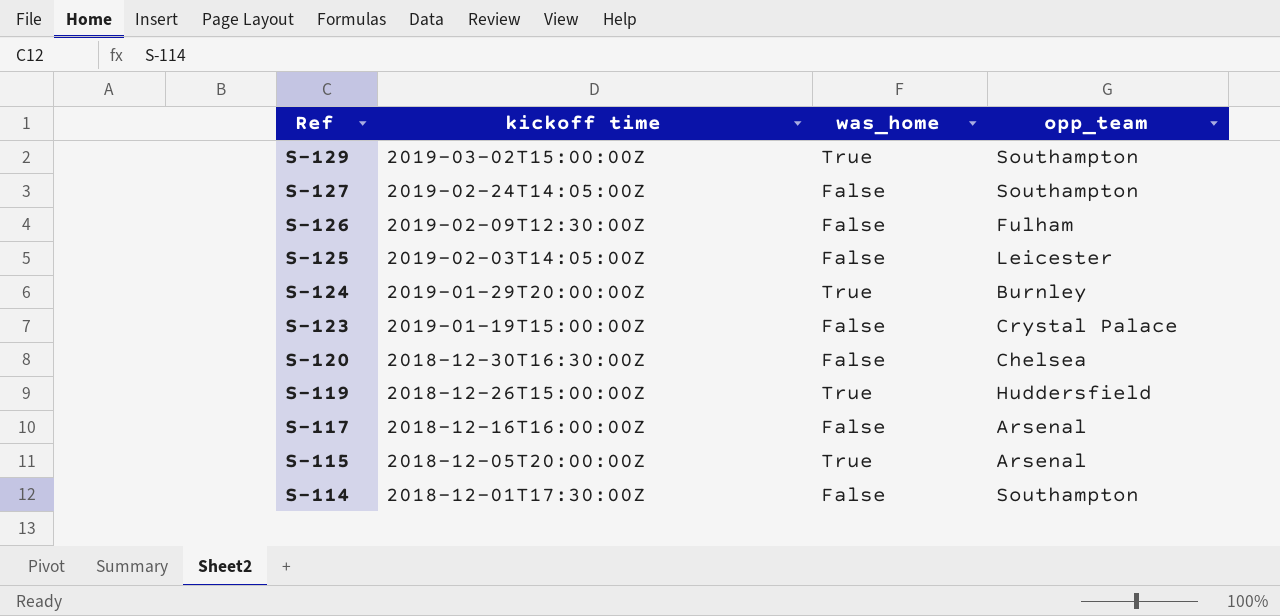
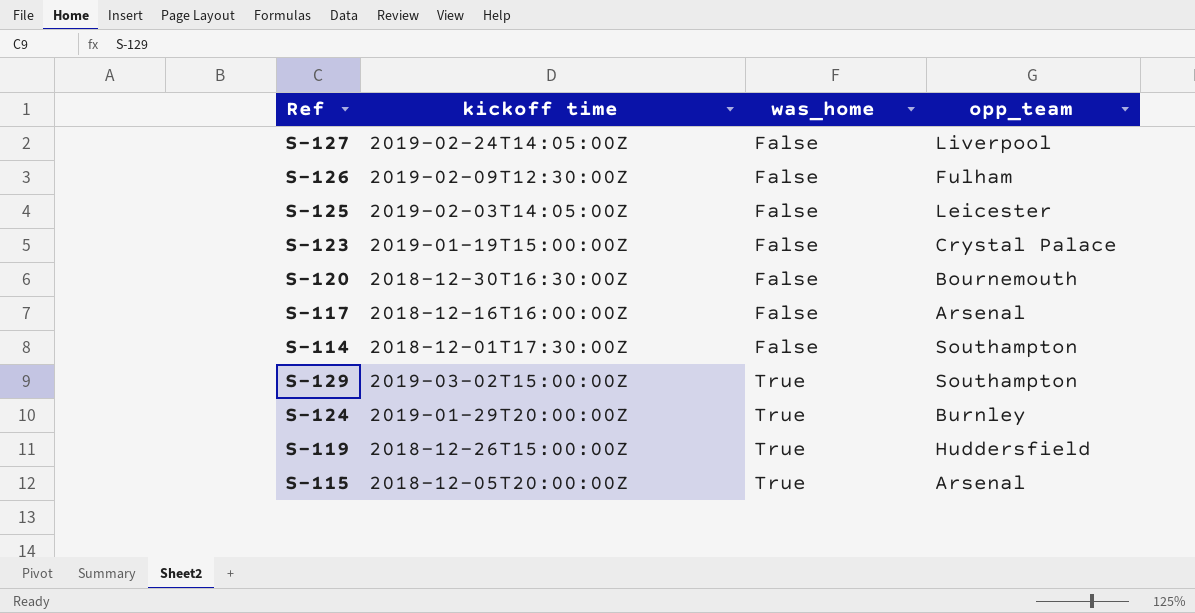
row order: Ref descending -> was_home ascending
S-127 | opp_team: Southampton -> Liverpool
S-120 | opp_team: Chelsea -> Bournemouth

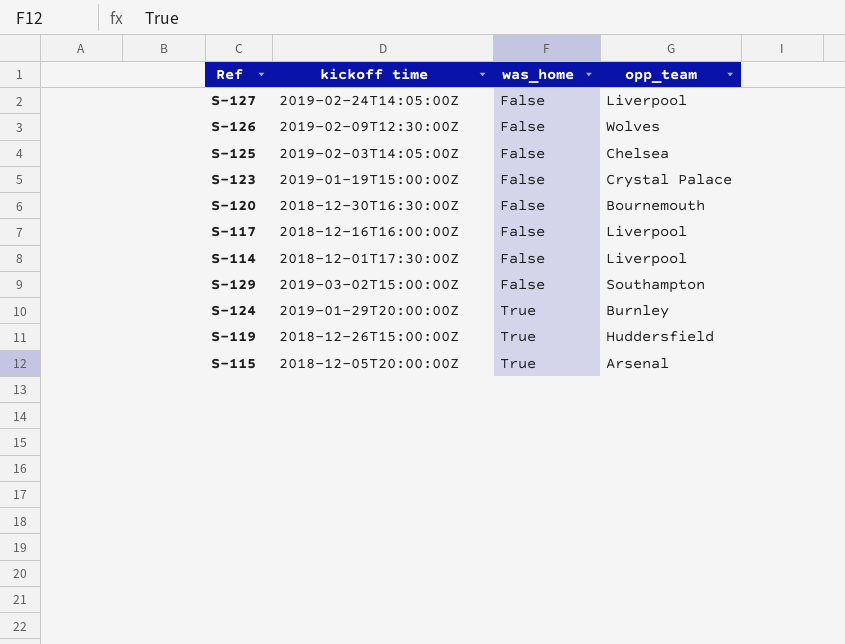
S-126 | opp_team: Fulham -> Wolves
S-125 | opp_team: Leicester -> Chelsea
S-117 | opp_team: Arsenal -> Liverpool
S-114 | opp_team: Southampton -> Liverpool
S-129 | was_home: True -> False

